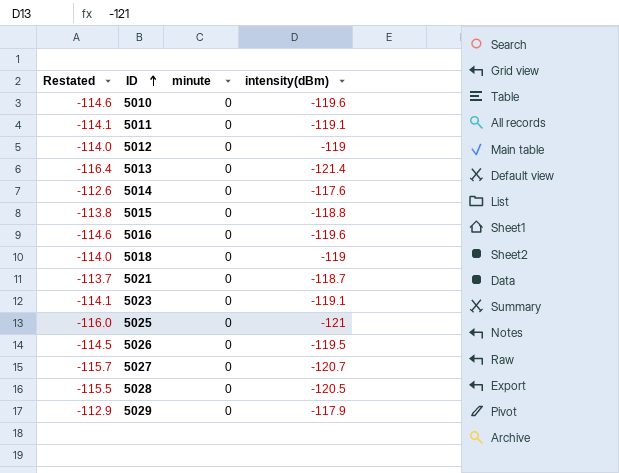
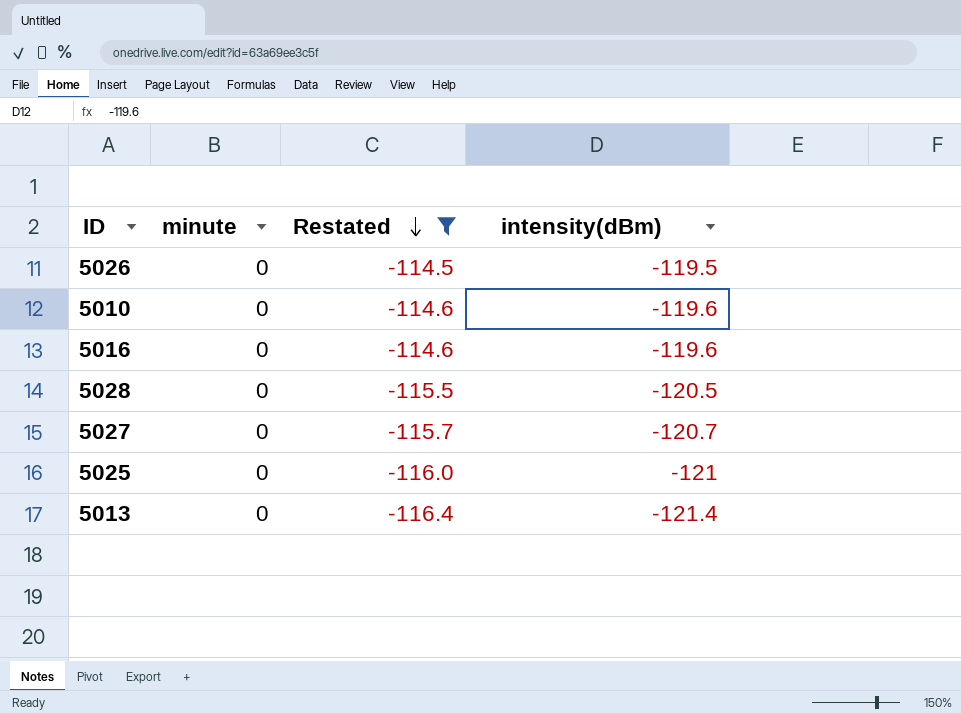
filter: none -> Restated <= -114.5
row order: ID ascending -> Restated descending
column Restated | position: 1 -> 3

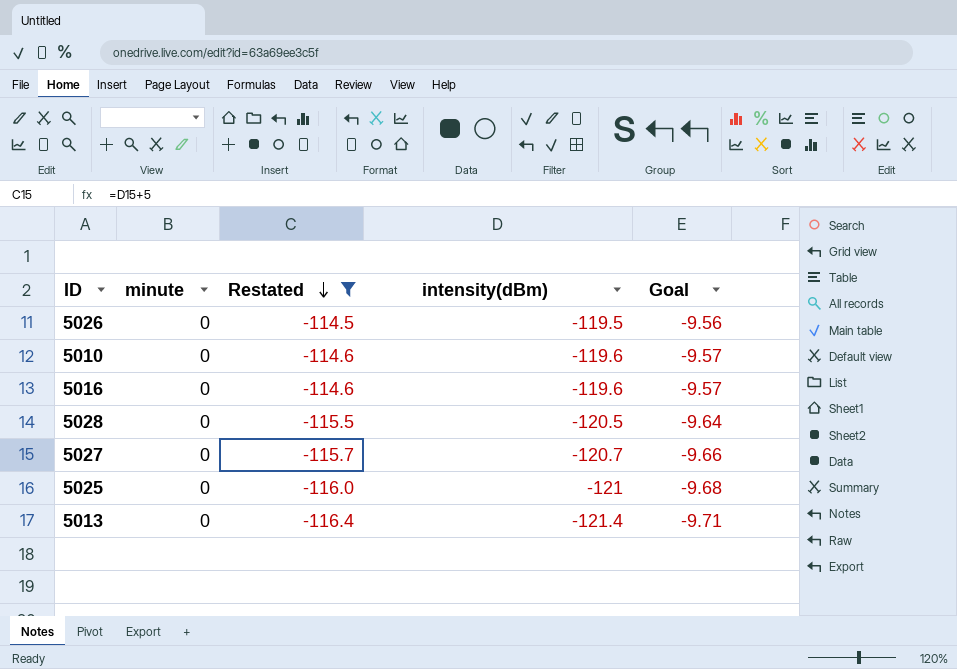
column Goal | formula: none -> [intensity(dBm)] * 0.08

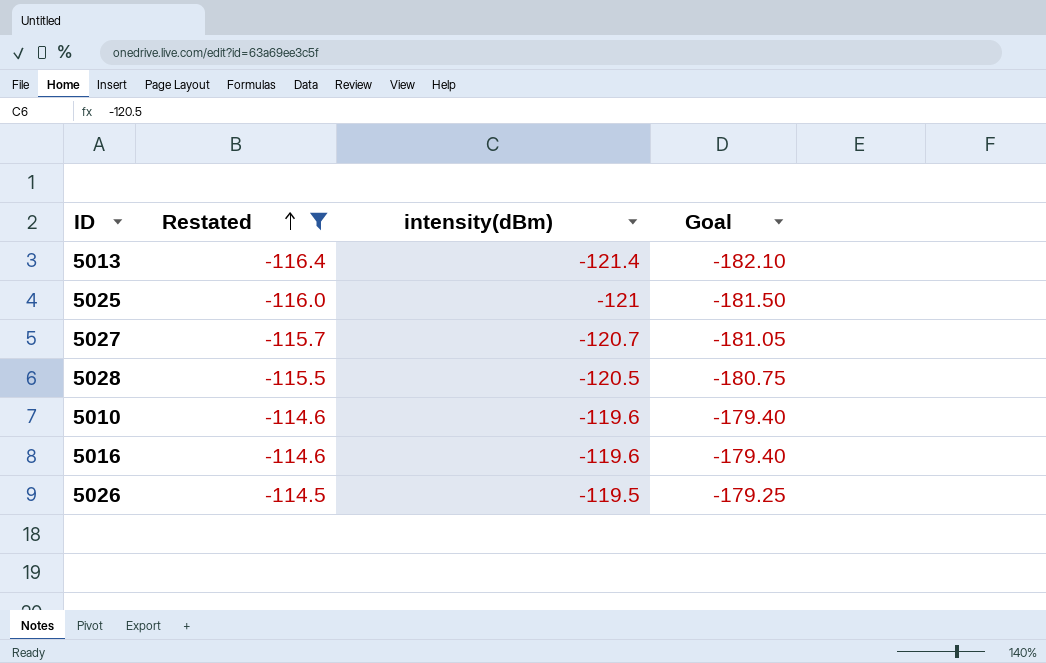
row order: Restated descending -> Restated ascending
column minute | position: 2 -> none
column Goal | formula: [intensity(dBm)] * 0.08 -> [intensity(dBm)] * 1.5

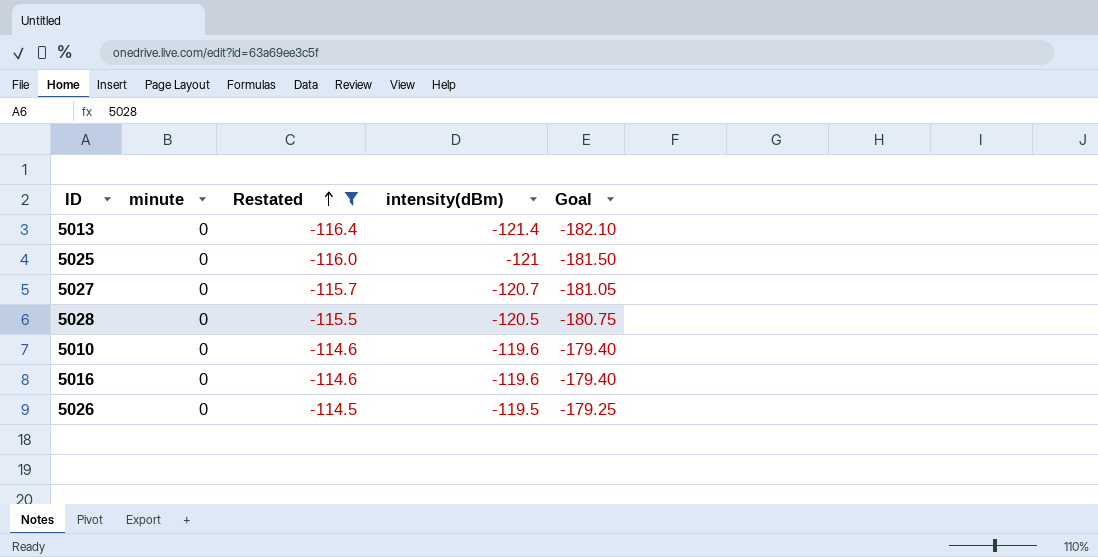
column minute | position: none -> 2

